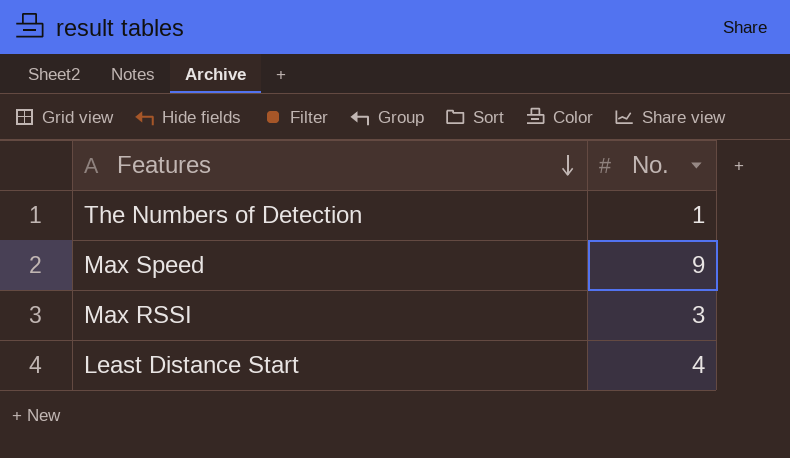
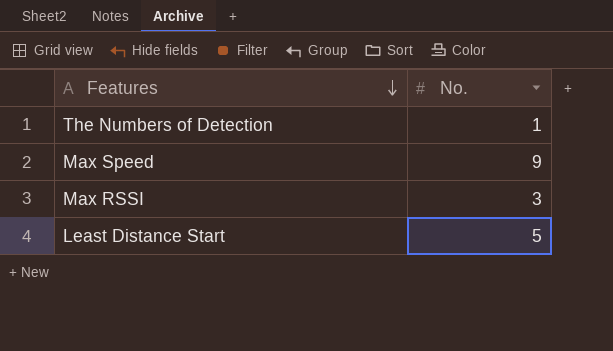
Least Distance Start | No.: 4 -> 5

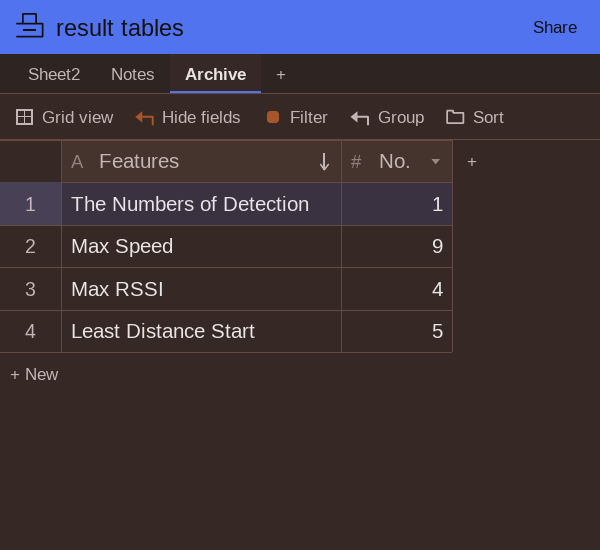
Max RSSI | No.: 3 -> 4

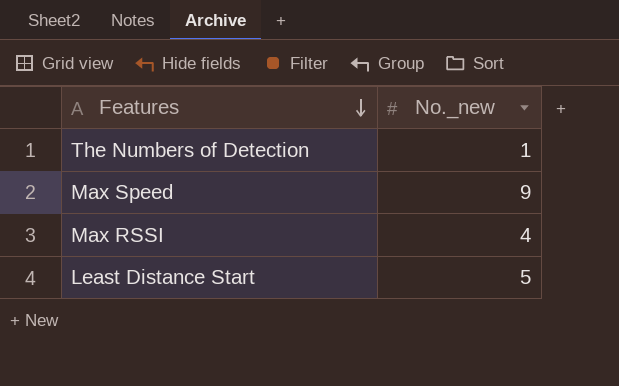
column name: No. -> No._new

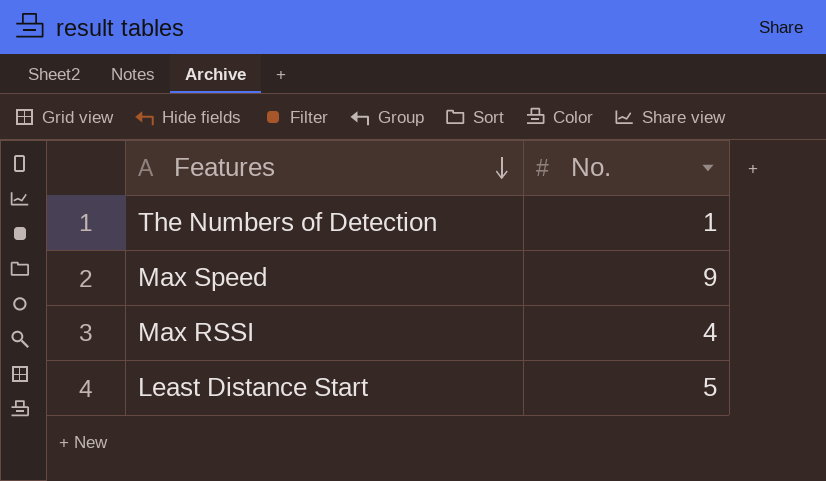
column name: No._new -> No.

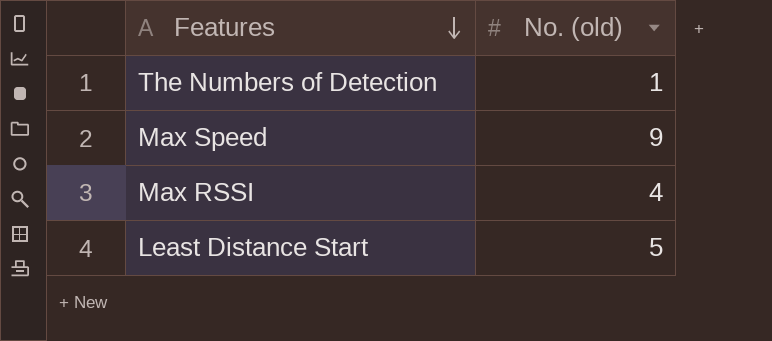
column name: No. -> No. (old)

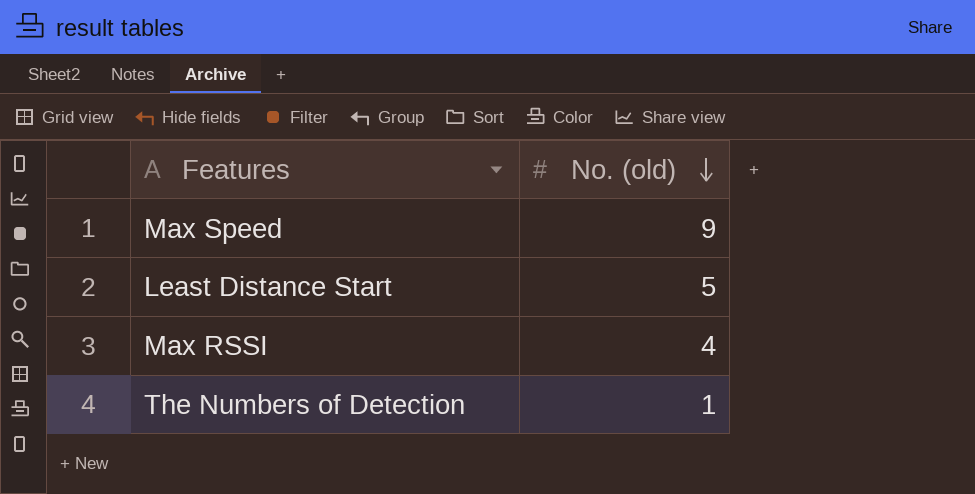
row order: Features descending -> No. (old) descending

